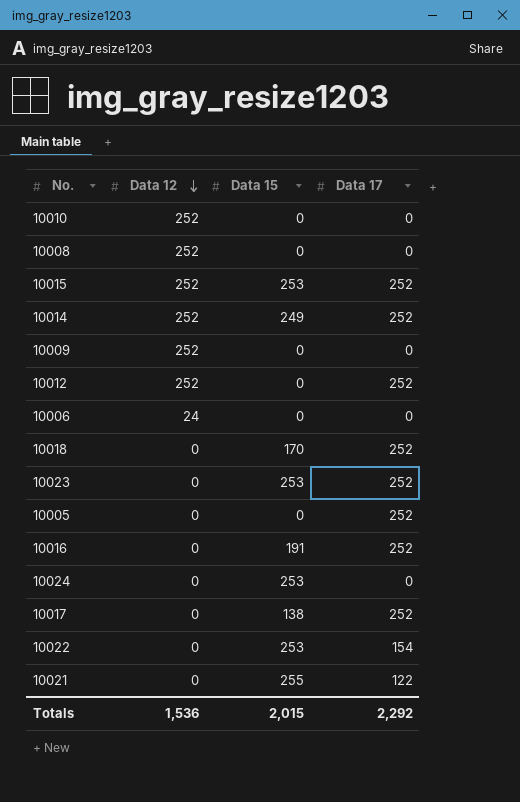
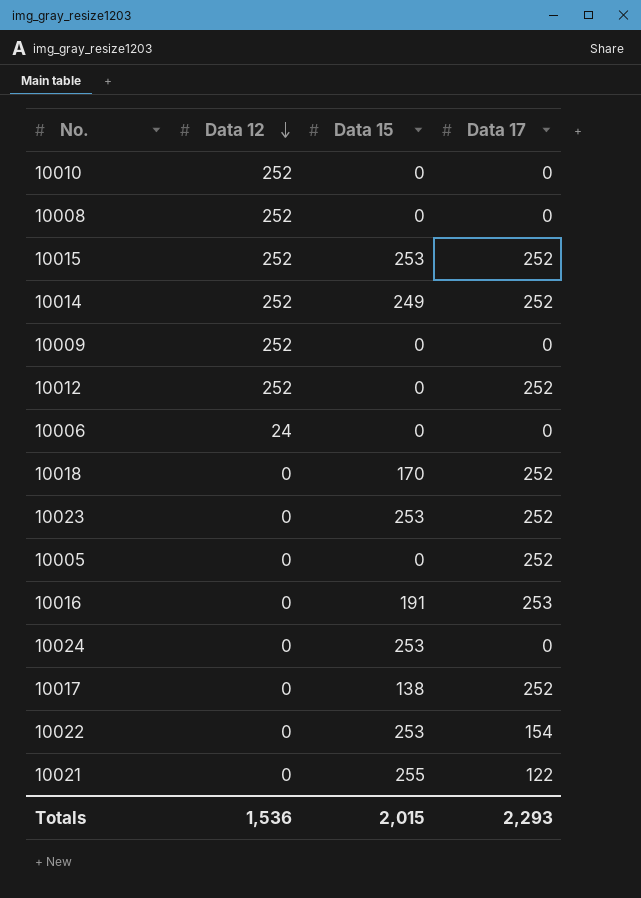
10016 | Data 17: 252 -> 253
Totals | Data 17: 2,292 -> 2,293

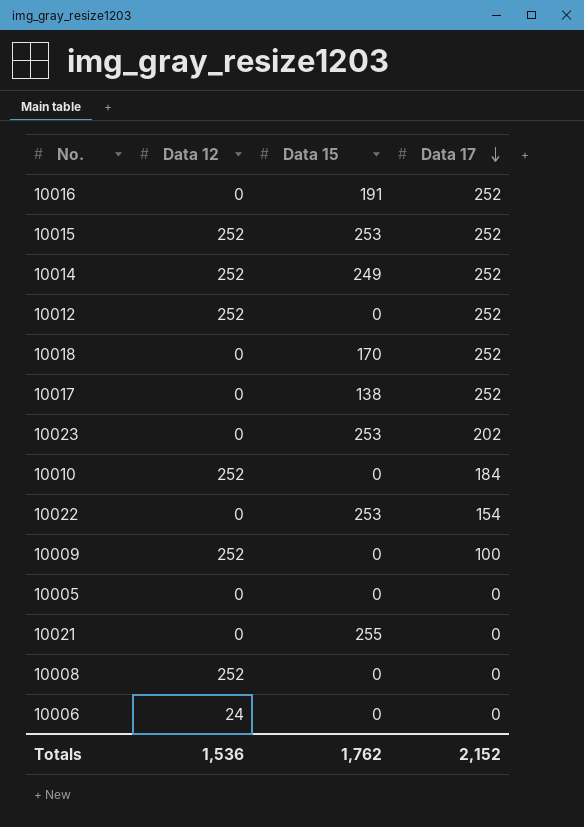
row order: Data 12 descending -> Data 17 descending
row 10024: 0 | 253 | 0 -> none
10016 | Data 17: 253 -> 252
10023 | Data 17: 252 -> 202
10010 | Data 17: 0 -> 184
10009 | Data 17: 0 -> 100
10005 | Data 17: 252 -> 0
10021 | Data 17: 122 -> 0
Totals | Data 15: 2,015 -> 1,762
Totals | Data 17: 2,293 -> 2,152

